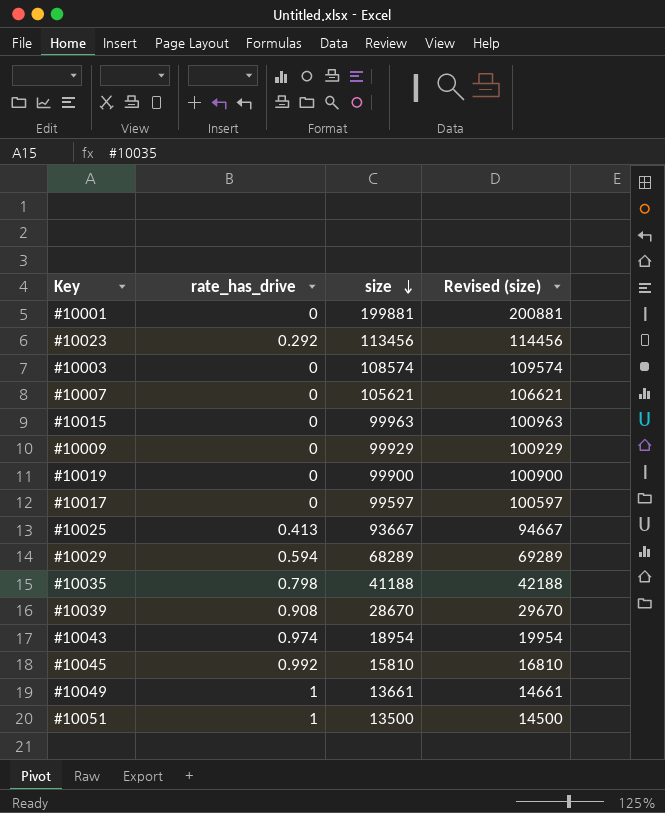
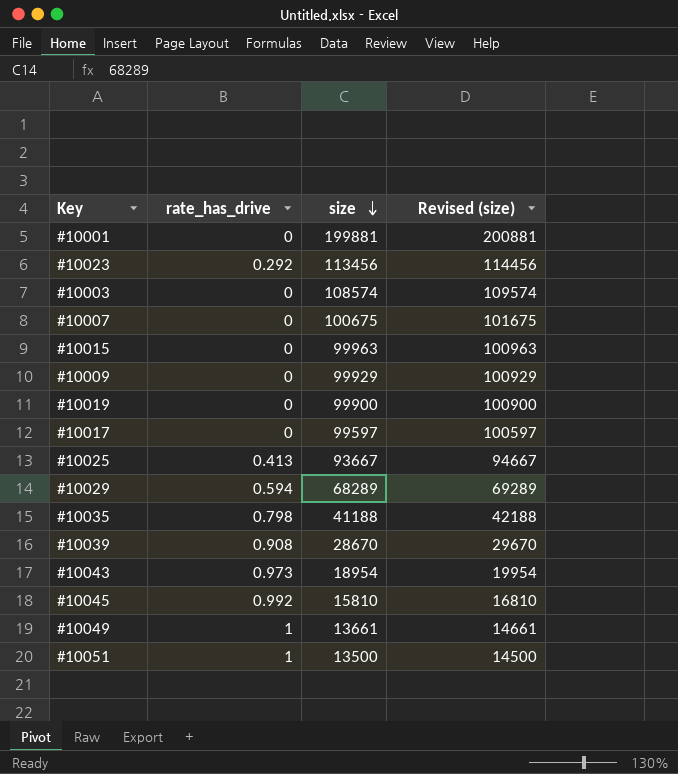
#10007 | size: 105621 -> 100675
#10007 | Revised (size): 106621 -> 101675
#10043 | rate_has_drive: 0.974 -> 0.973

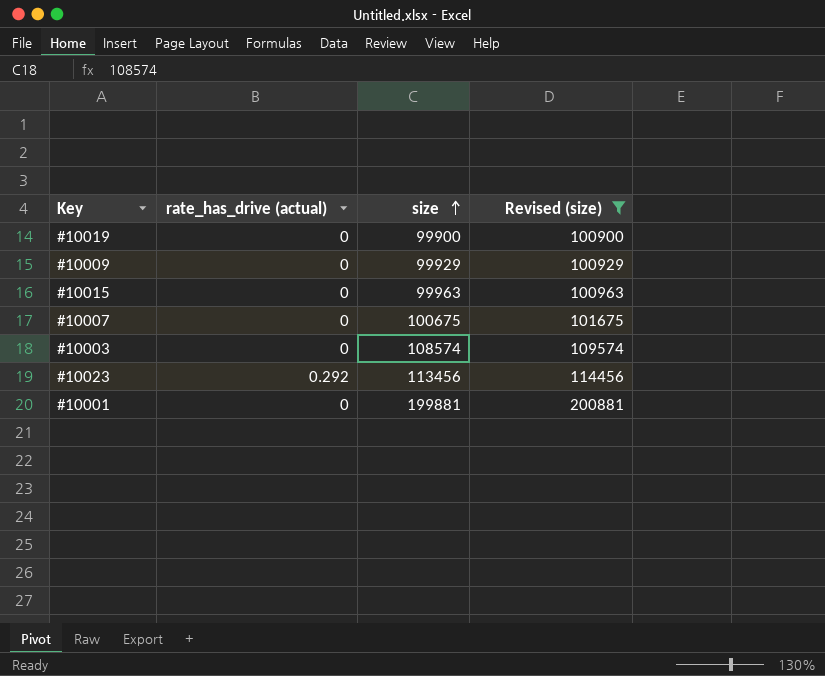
filter: none -> Revised (size) >= 100900
row order: size descending -> size ascending
column name: rate_has_drive -> rate_has_drive (actual)

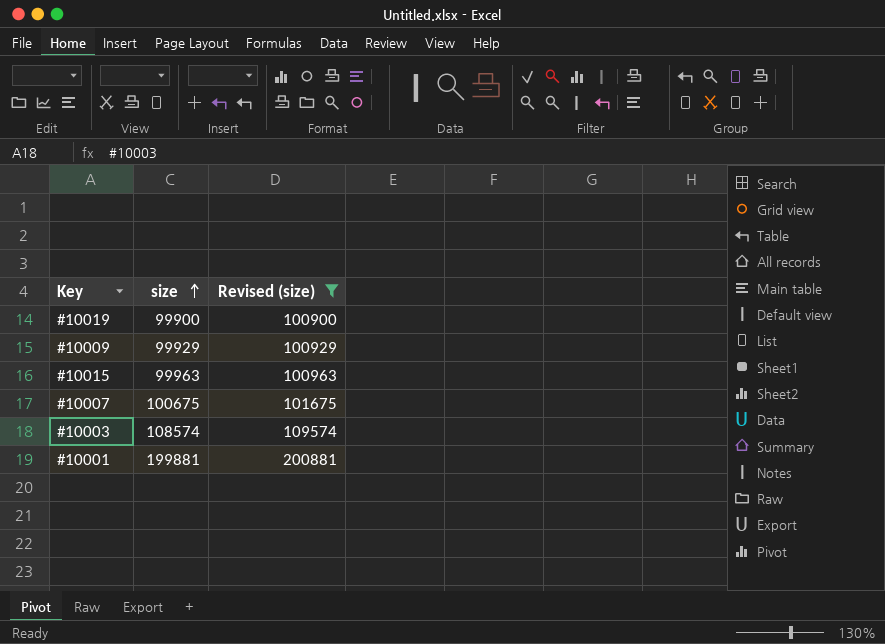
column rate_has_drive (actual) | position: 2 -> none
row #10023: 0.292 | 113456 | 114456 -> none

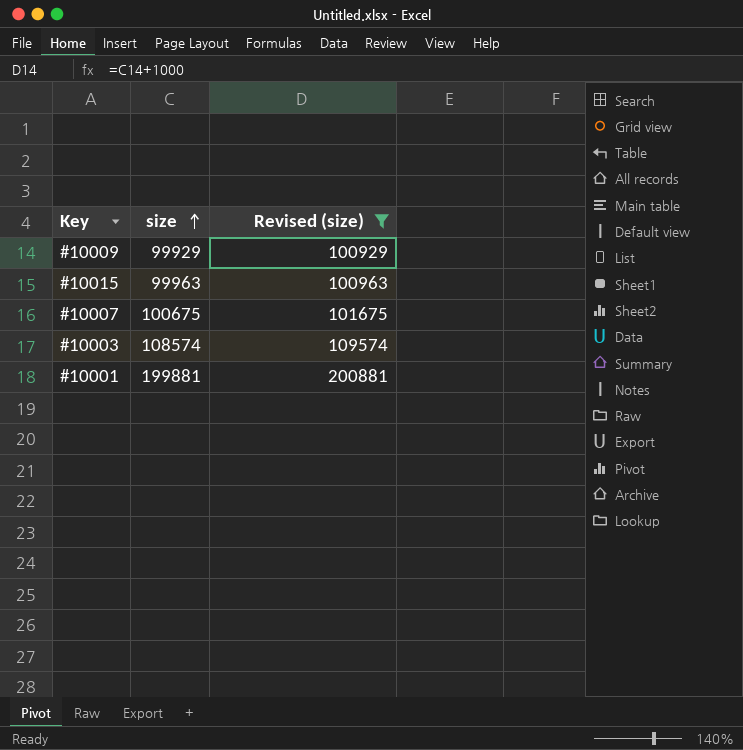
row #10019: 99900 | 100900 -> none

